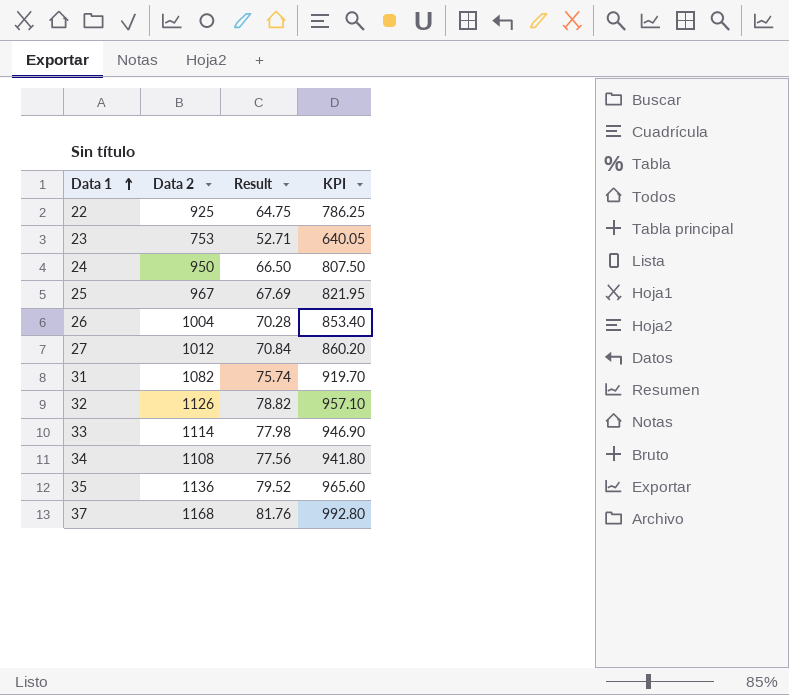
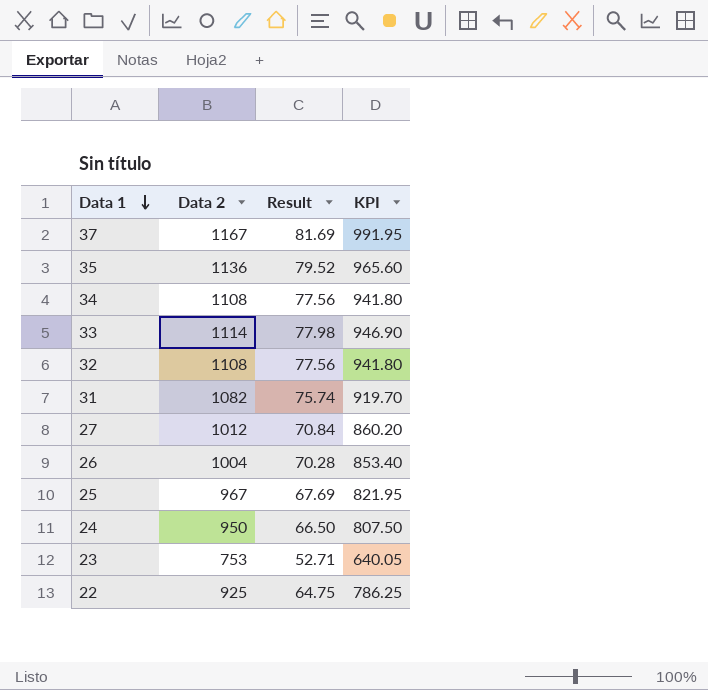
row order: Data 1 ascending -> Data 1 descending
37 | Data 2: 1168 -> 1167
37 | Result: 81.76 -> 81.69
37 | KPI: 992.80 -> 991.95
32 | Data 2: 1126 -> 1108
32 | Result: 78.82 -> 77.56
32 | KPI: 957.10 -> 941.80

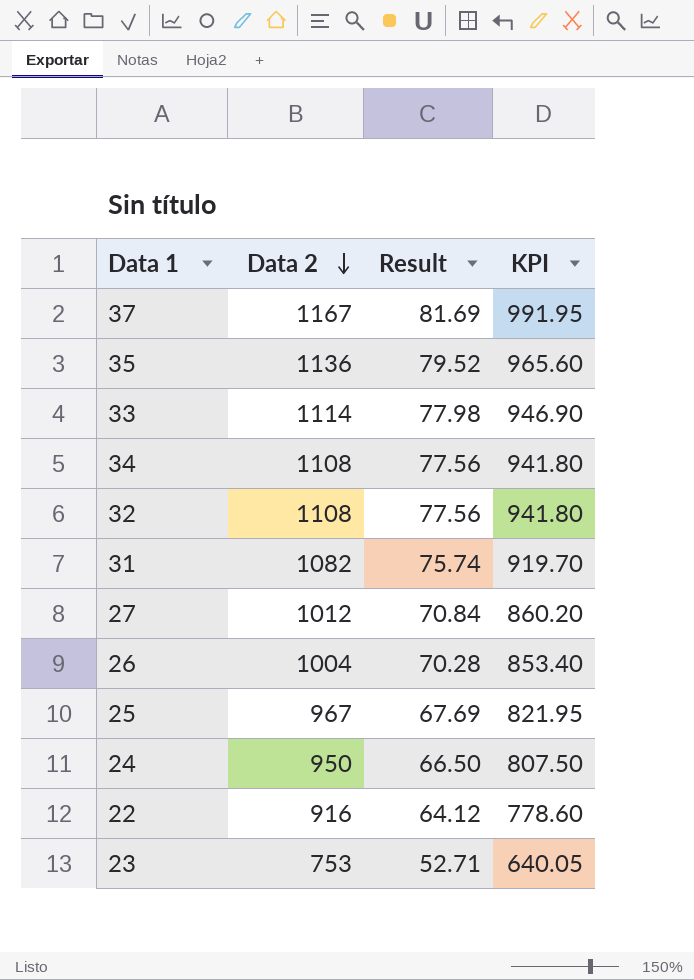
row order: Data 1 descending -> Data 2 descending
22 | Data 2: 925 -> 916
22 | Result: 64.75 -> 64.12
22 | KPI: 786.25 -> 778.60

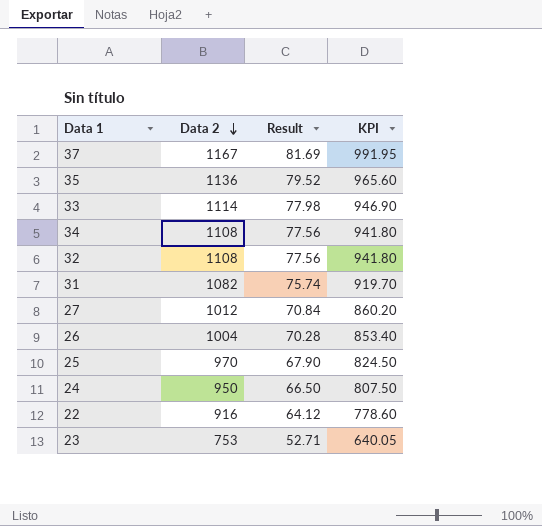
25 | Data 2: 967 -> 970
25 | Result: 67.69 -> 67.90
25 | KPI: 821.95 -> 824.50

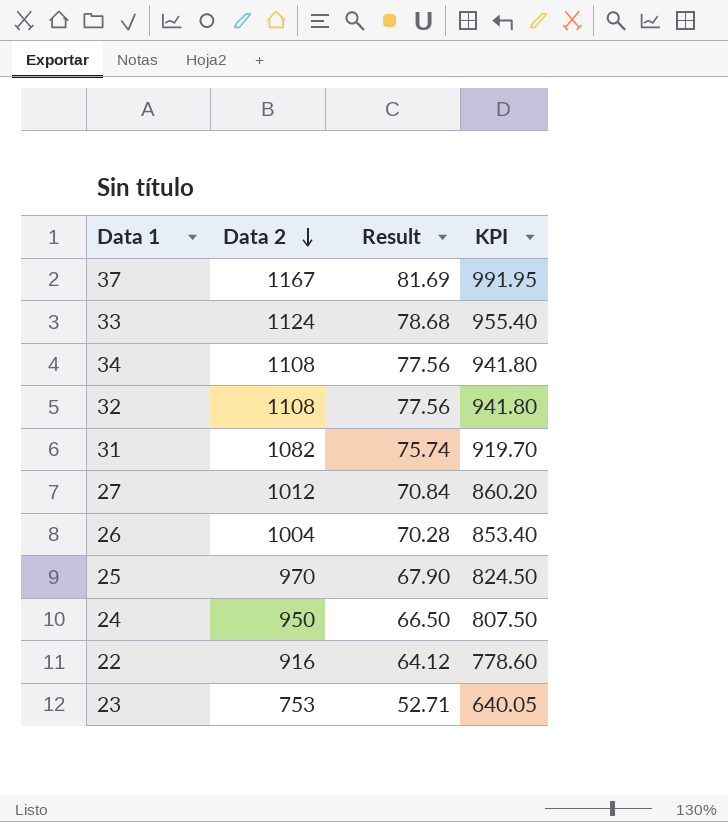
row 35: 1136 | 79.52 | 965.60 -> none
33 | Data 2: 1114 -> 1124
33 | Result: 77.98 -> 78.68
33 | KPI: 946.90 -> 955.40

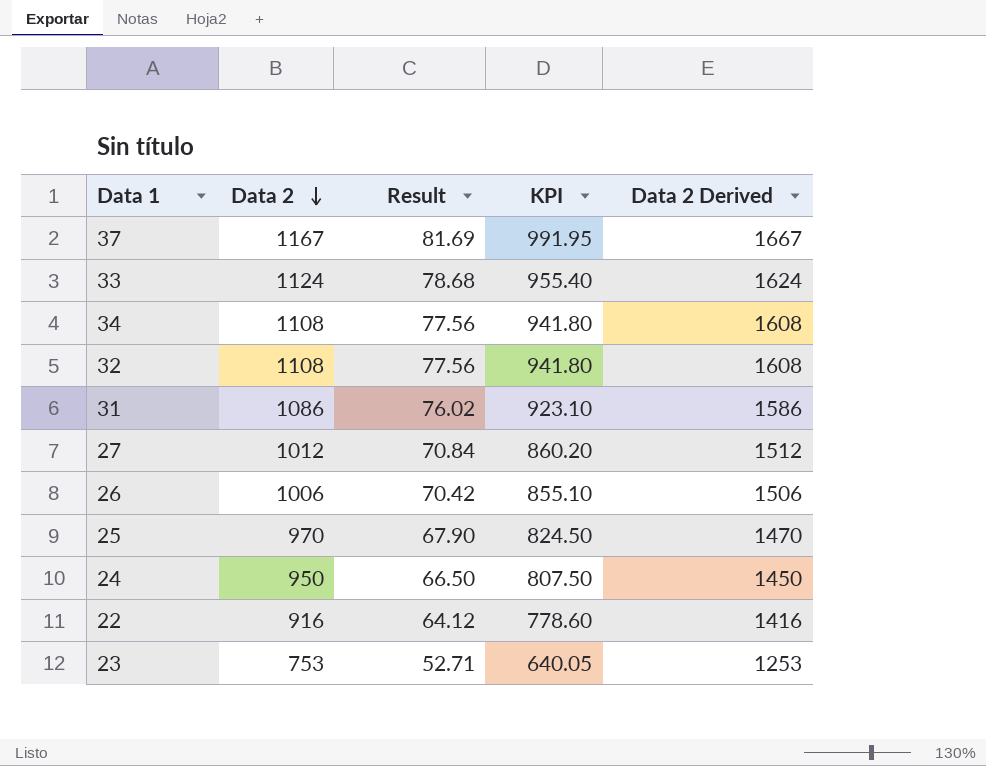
column Data 2 Derived | formula: none -> [Data 2] + 500
31 | Data 2: 1082 -> 1086
31 | Result: 75.74 -> 76.02
31 | KPI: 919.70 -> 923.10
26 | Data 2: 1004 -> 1006
26 | Result: 70.28 -> 70.42
26 | KPI: 853.40 -> 855.10

